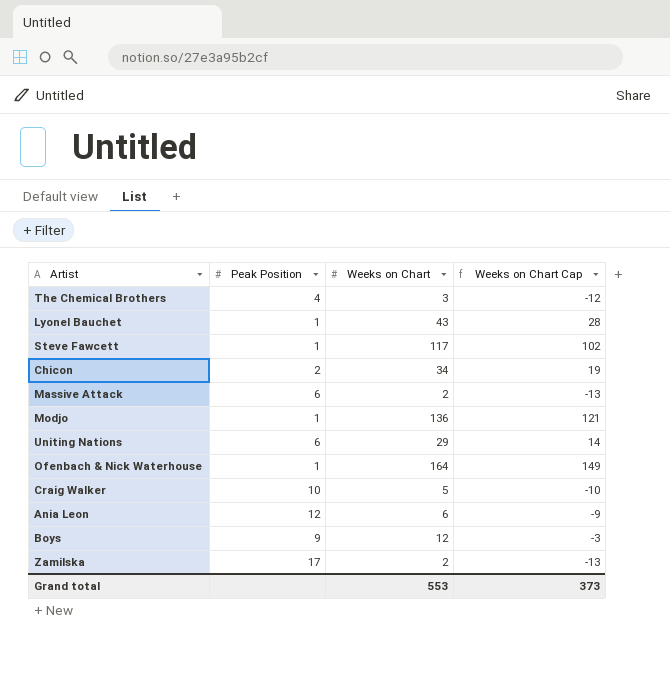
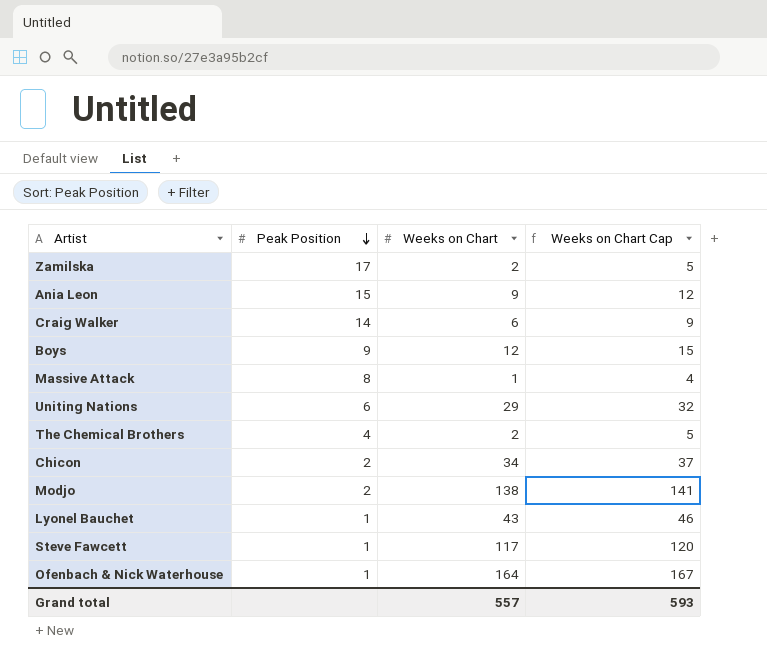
row order: none -> Peak Position descending
column Weeks on Chart Cap | formula: [Weeks on Chart] - 15 -> [Weeks on Chart] + 3
Ania Leon | Peak Position: 12 -> 15
Ania Leon | Weeks on Chart: 6 -> 9
Craig Walker | Peak Position: 10 -> 14
Craig Walker | Weeks on Chart: 5 -> 6
Massive Attack | Peak Position: 6 -> 8
Massive Attack | Weeks on Chart: 2 -> 1
The Chemical Brothers | Weeks on Chart: 3 -> 2
Modjo | Peak Position: 1 -> 2
Modjo | Weeks on Chart: 136 -> 138
Grand total | Weeks on Chart: 553 -> 557
Grand total | Weeks on Chart Cap: 373 -> 593

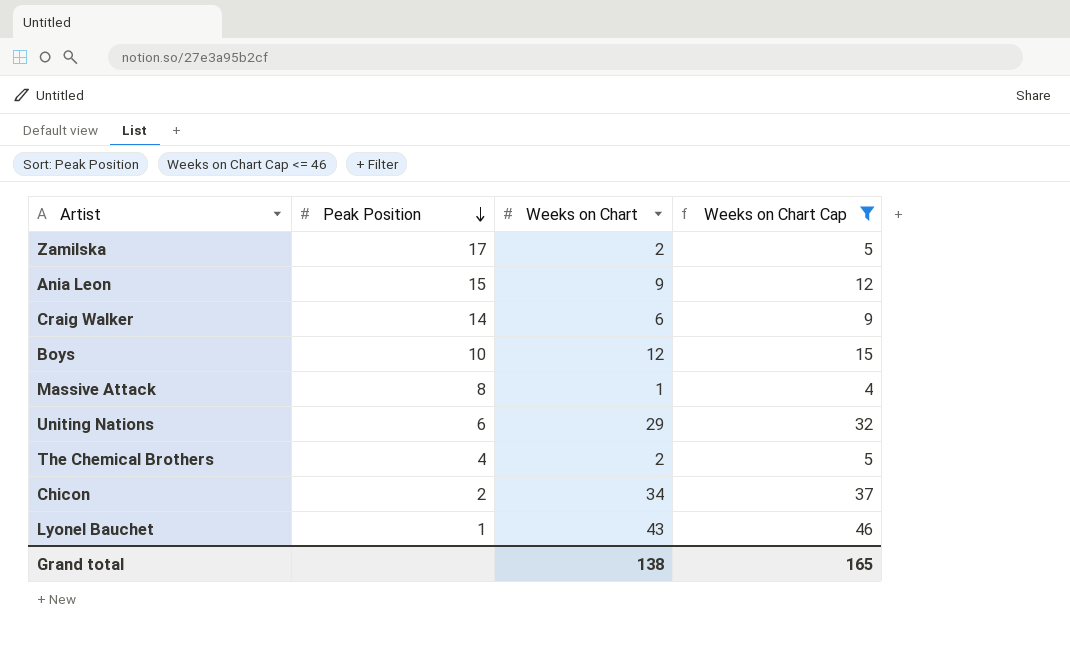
filter: none -> Weeks on Chart Cap <= 46
Boys | Peak Position: 9 -> 10
Grand total | Weeks on Chart: 557 -> 138
Grand total | Weeks on Chart Cap: 593 -> 165

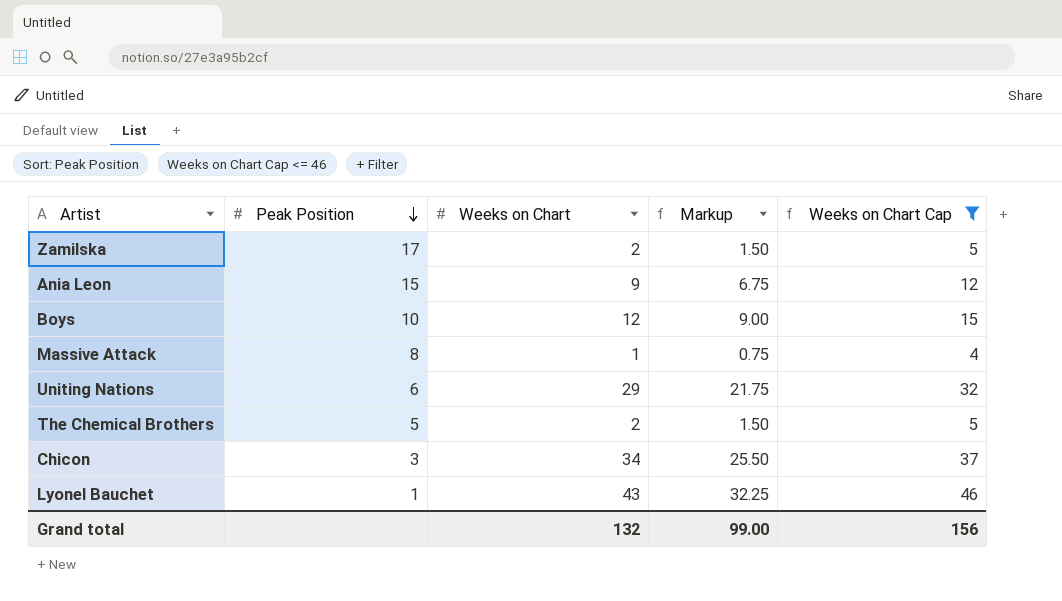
column Markup | formula: none -> [Weeks on Chart] * 0.75
row Craig Walker: 14 | 6 | 9 -> none
The Chemical Brothers | Peak Position: 4 -> 5
Chicon | Peak Position: 2 -> 3
Grand total | Weeks on Chart: 138 -> 132
Grand total | Weeks on Chart Cap: 165 -> 156

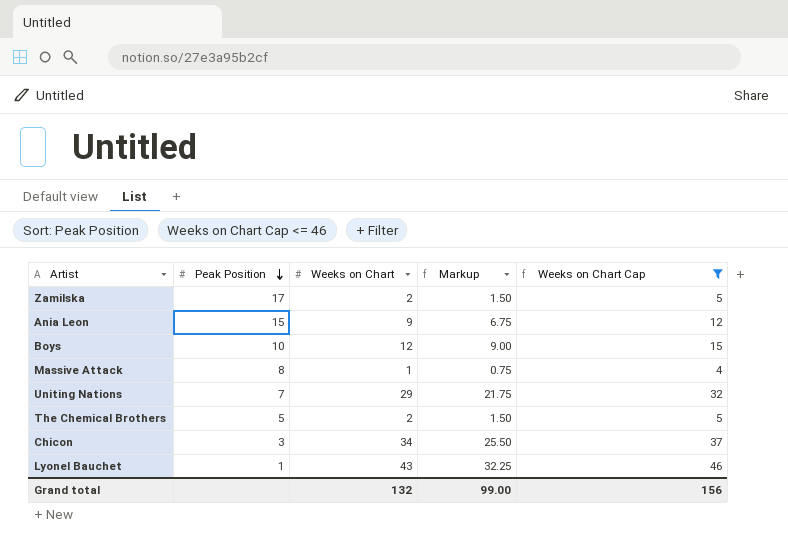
Uniting Nations | Peak Position: 6 -> 7

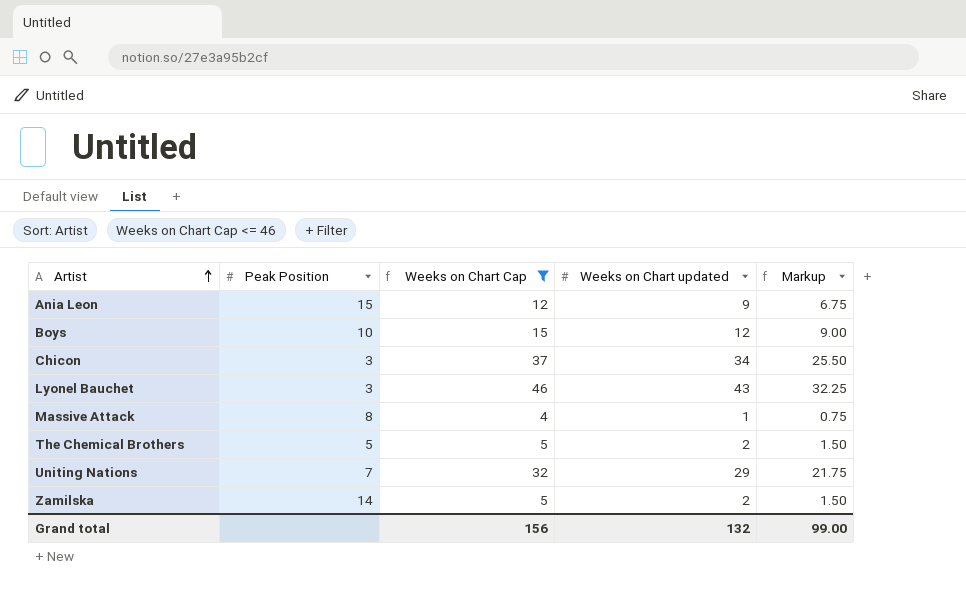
row order: Peak Position descending -> Artist ascending
column Weeks on Chart Cap | position: 5 -> 3
column name: Weeks on Chart -> Weeks on Chart updated
Lyonel Bauchet | Peak Position: 1 -> 3
Zamilska | Peak Position: 17 -> 14

